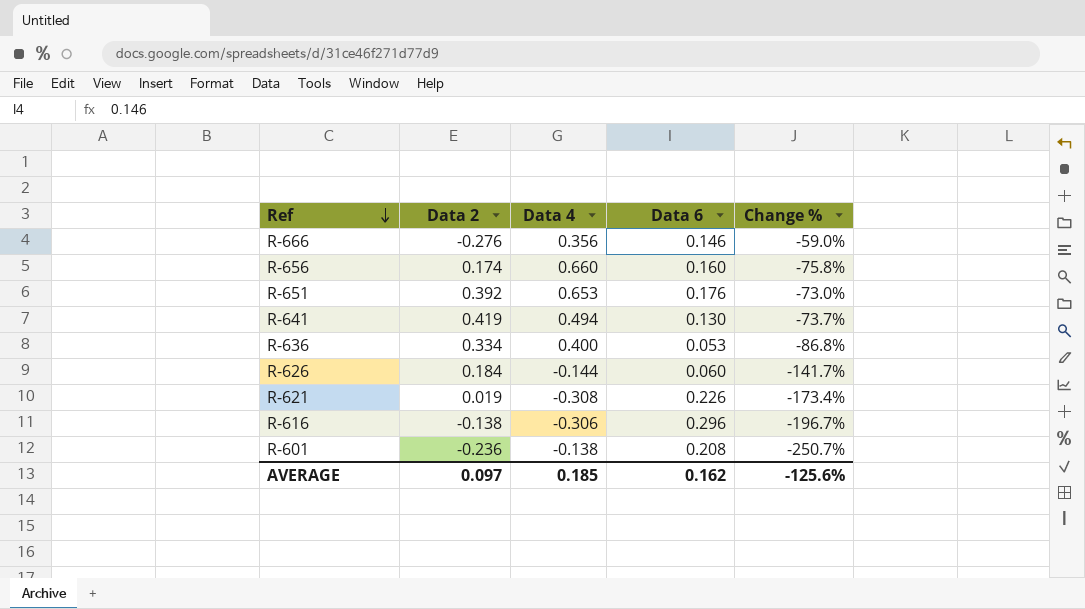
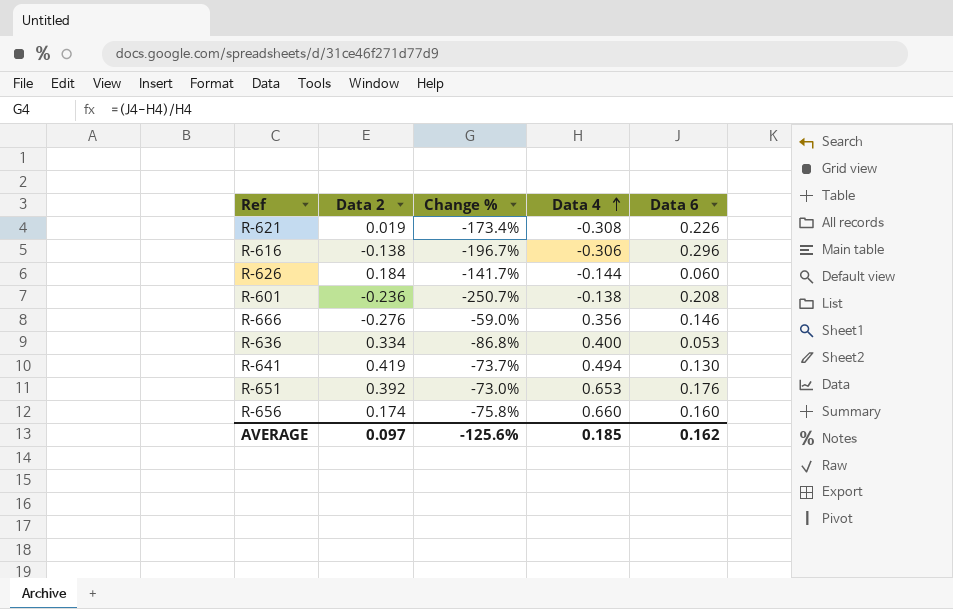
row order: Ref descending -> Data 4 ascending
column Change % | position: 5 -> 3

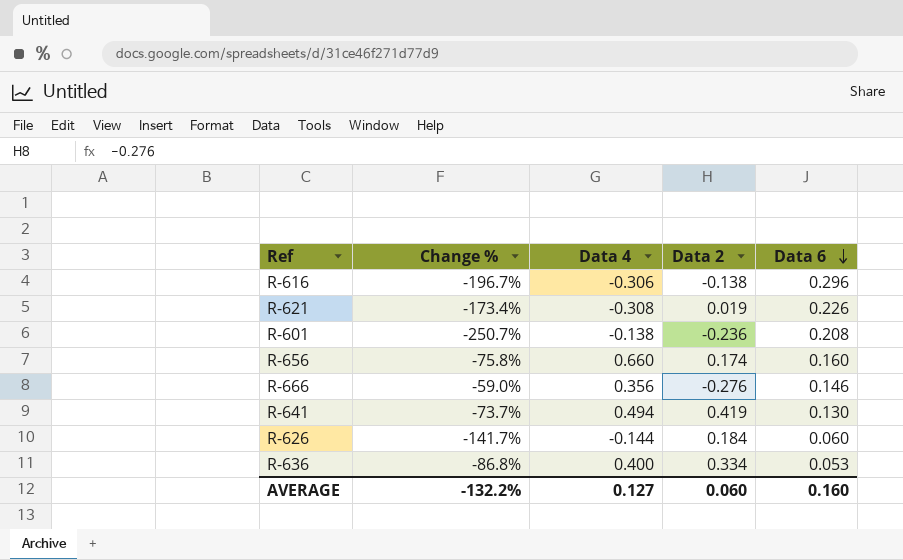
row order: Data 4 ascending -> Data 6 descending
column Data 2 | position: 2 -> 4
row R-651: 0.392 | -73.0% | 0.653 | 0.176 -> none
AVERAGE | Change %: -125.6% -> -132.2%
AVERAGE | Data 4: 0.185 -> 0.127
AVERAGE | Data 2: 0.097 -> 0.060
AVERAGE | Data 6: 0.162 -> 0.160

